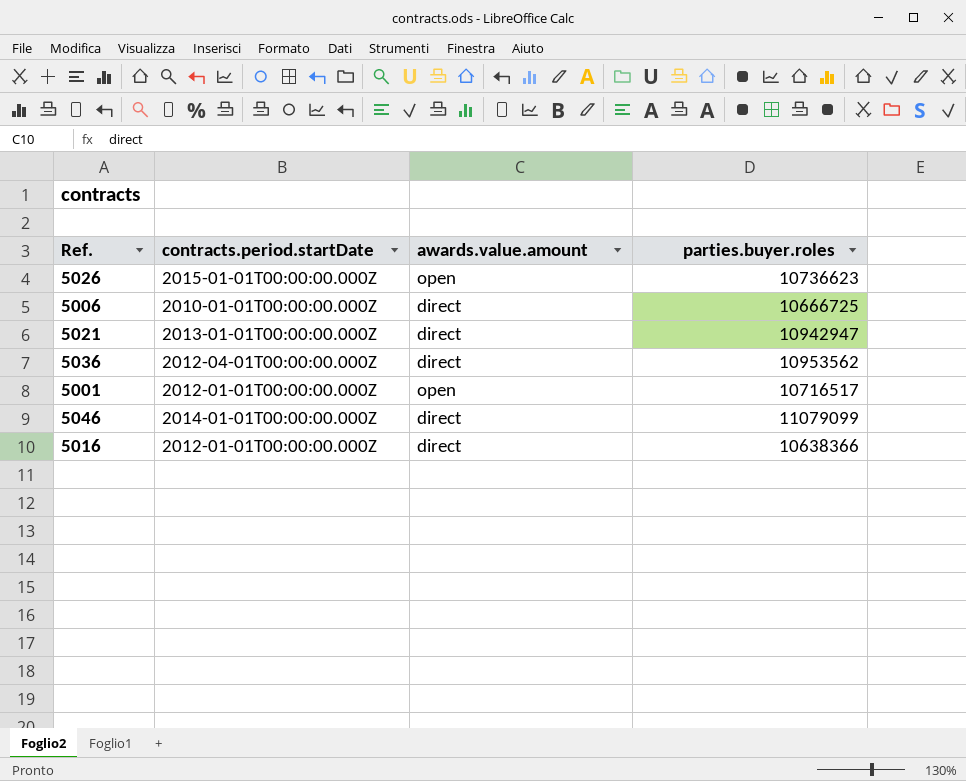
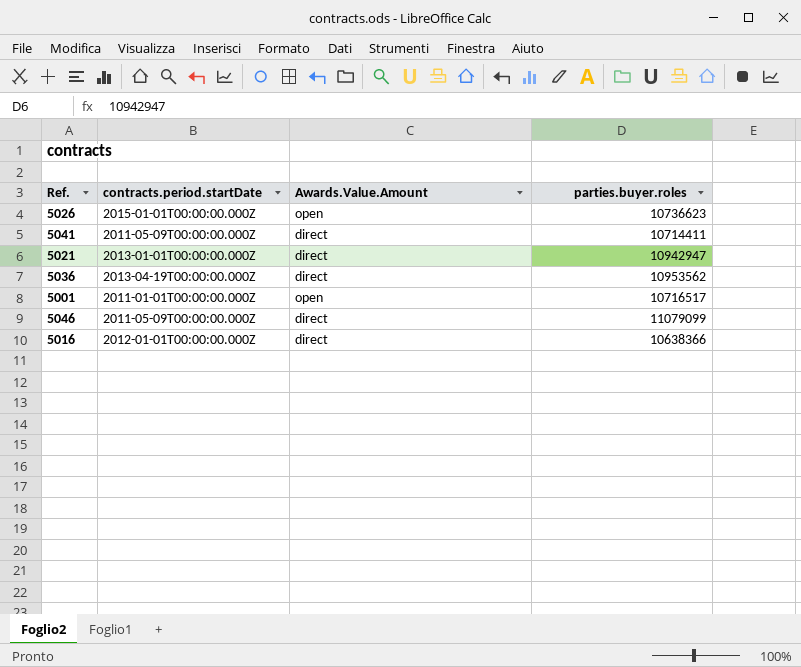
column name: awards.value.amount -> Awards.Value.Amount
row 5006: 2010-01-01T00:00:00.000Z | direct | 10666725 -> none
row 5041: none -> 2011-05-09T00:00:00.000Z | direct | 10714411
5036 | contracts.period.startDate: 2012-04-01T00:00:00.000Z -> 2013-04-19T00:00:00.000Z
5001 | contracts.period.startDate: 2012-01-01T00:00:00.000Z -> 2011-01-01T00:00:00.000Z
5046 | contracts.period.startDate: 2014-01-01T00:00:00.000Z -> 2011-05-09T00:00:00.000Z

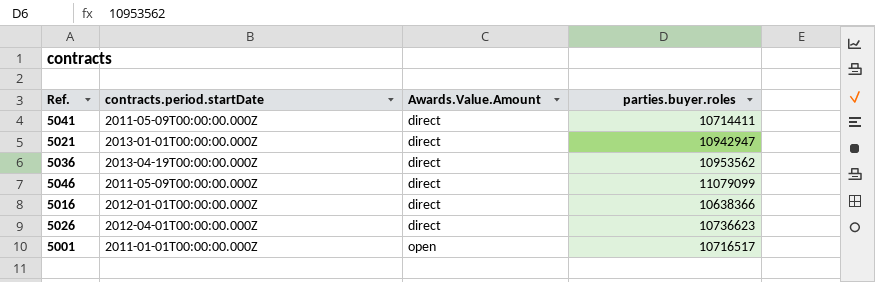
row order: none -> Awards.Value.Amount ascending
5026 | contracts.period.startDate: 2015-01-01T00:00:00.000Z -> 2012-04-01T00:00:00.000Z
5026 | Awards.Value.Amount: open -> direct

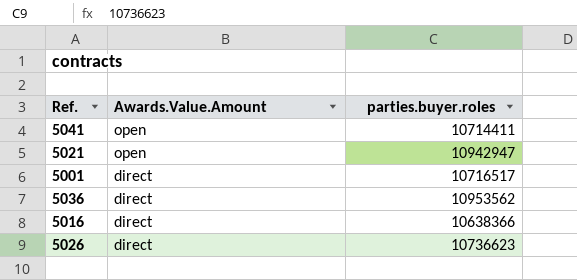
row order: Awards.Value.Amount ascending -> Awards.Value.Amount descending
column contracts.period.startDate | position: 2 -> none
row 5046: 2011-05-09T00:00:00.000Z | direct | 11079099 -> none
5041 | Awards.Value.Amount: direct -> open
5021 | Awards.Value.Amount: direct -> open
5001 | Awards.Value.Amount: open -> direct

